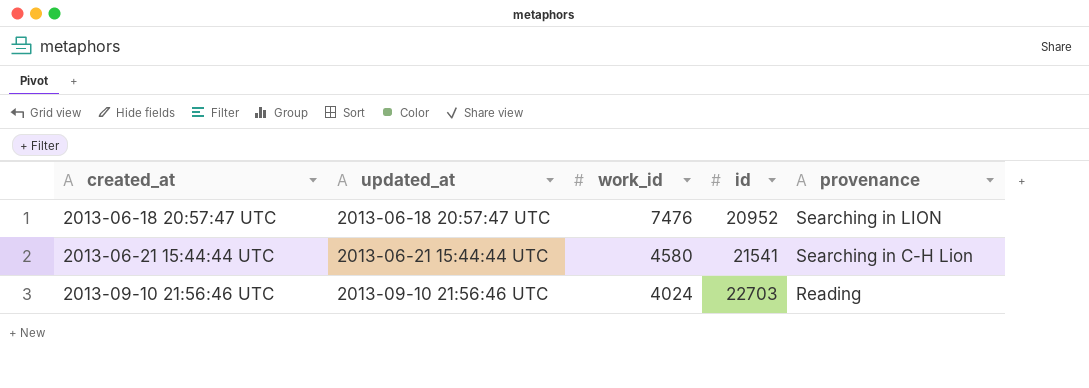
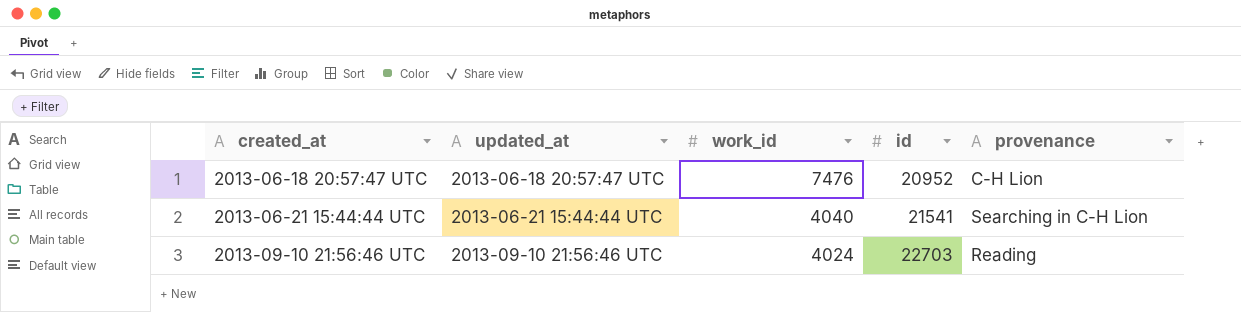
2013-06-18 20:57:47 UTC | provenance: Searching in LION -> C-H Lion
2013-06-21 15:44:44 UTC | work_id: 4580 -> 4040

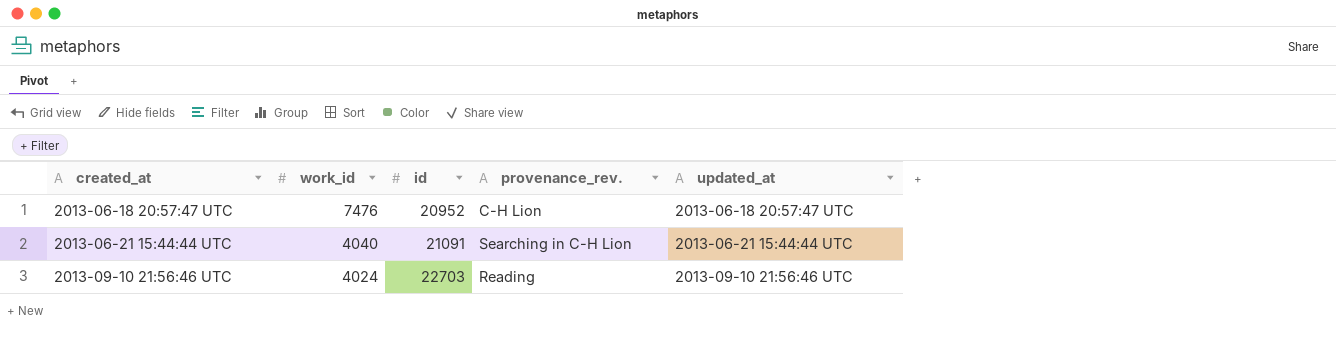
column name: provenance -> provenance_rev.
column updated_at | position: 2 -> 5
2013-06-21 15:44:44 UTC | id: 21541 -> 21091

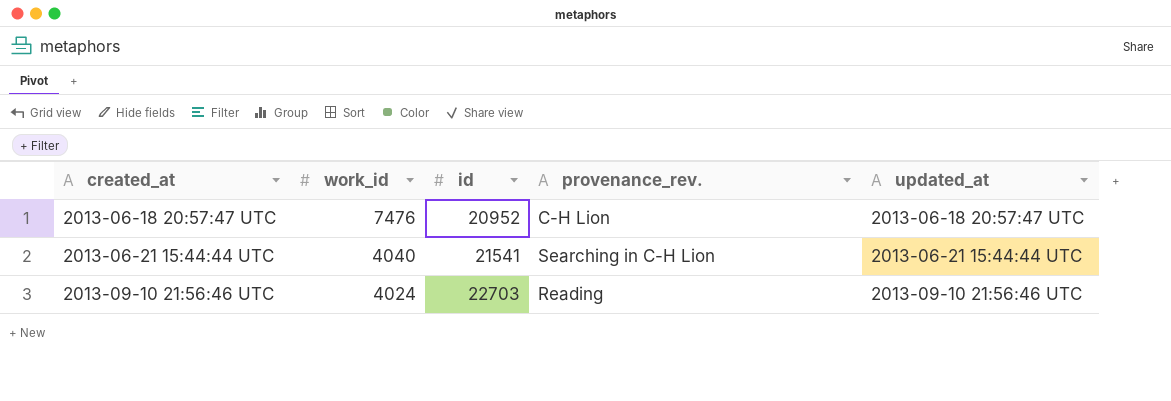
2013-06-21 15:44:44 UTC | id: 21091 -> 21541

